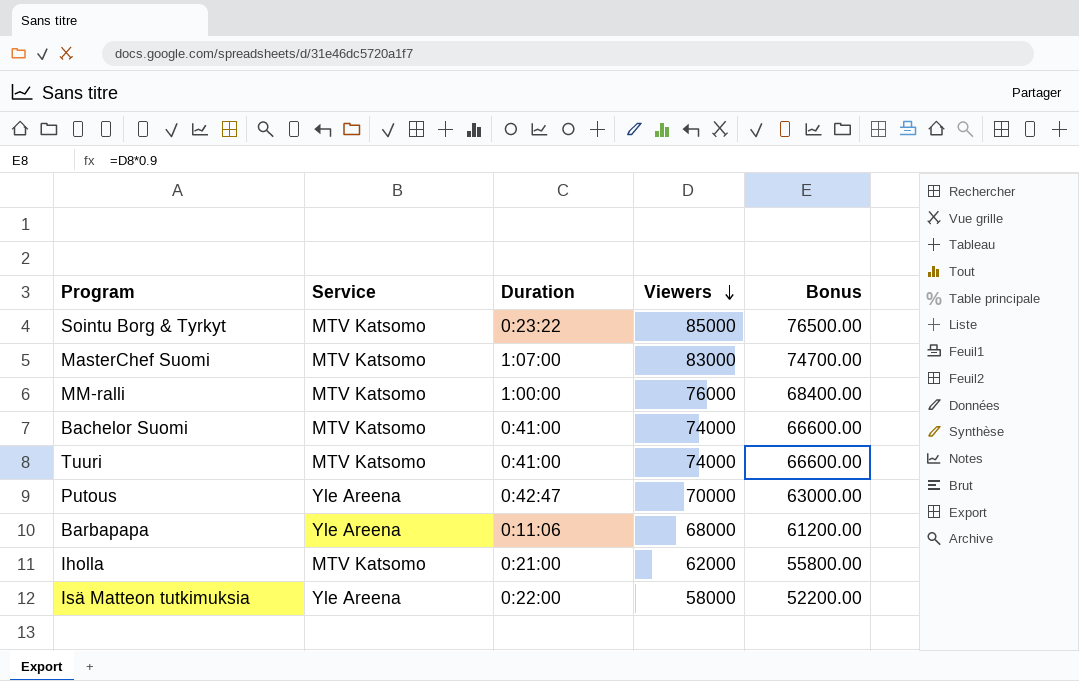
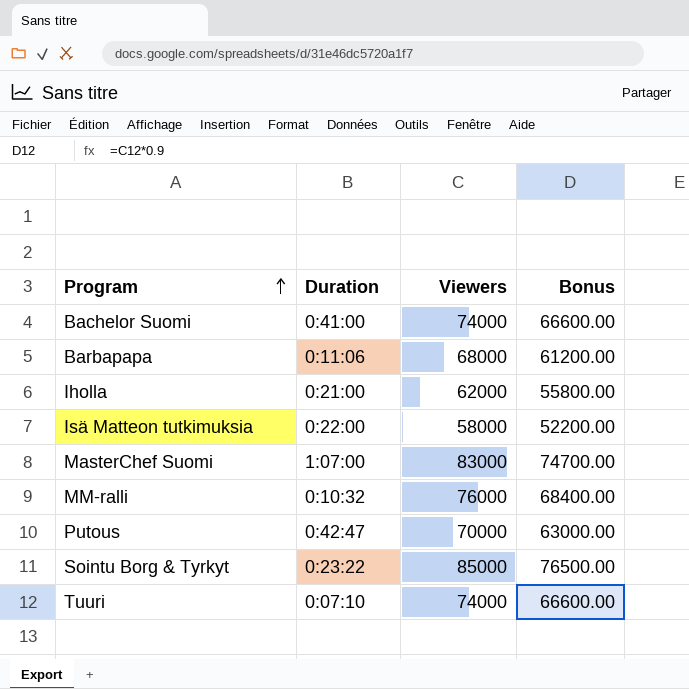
row order: Viewers descending -> Program ascending
column Service | position: 2 -> none
MM-ralli | Duration: 1:00:00 -> 0:10:32
Tuuri | Duration: 0:41:00 -> 0:07:10

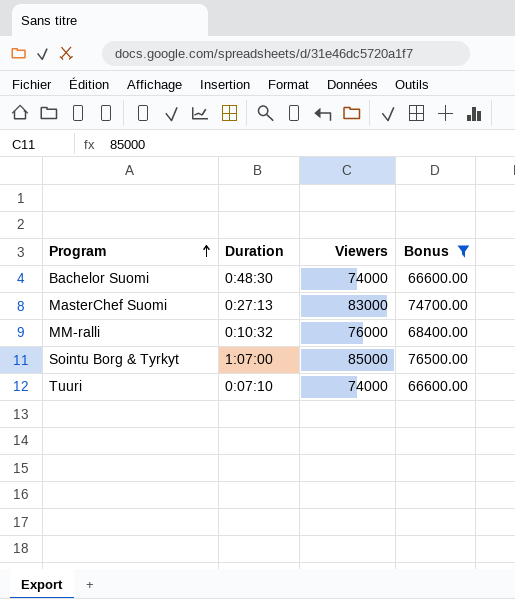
filter: none -> Bonus >= 66600.00
Bachelor Suomi | Duration: 0:41:00 -> 0:48:30
MasterChef Suomi | Duration: 1:07:00 -> 0:27:13
Sointu Borg & Tyrkyt | Duration: 0:23:22 -> 1:07:00

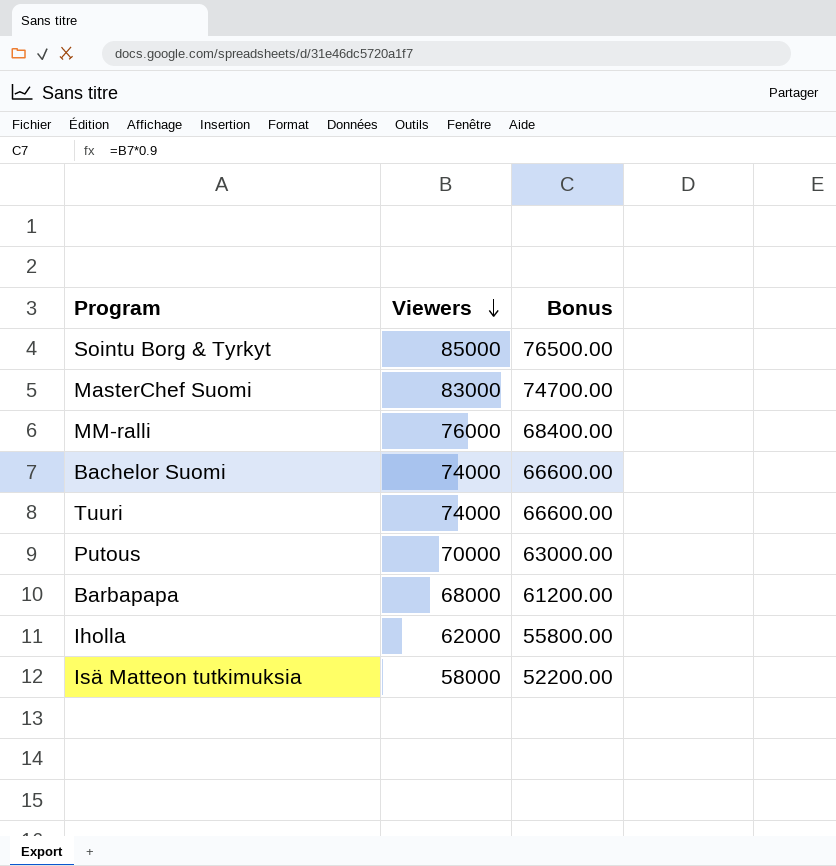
filter: Bonus >= 66600.00 -> none
row order: Program ascending -> Viewers descending
column Duration | position: 2 -> none

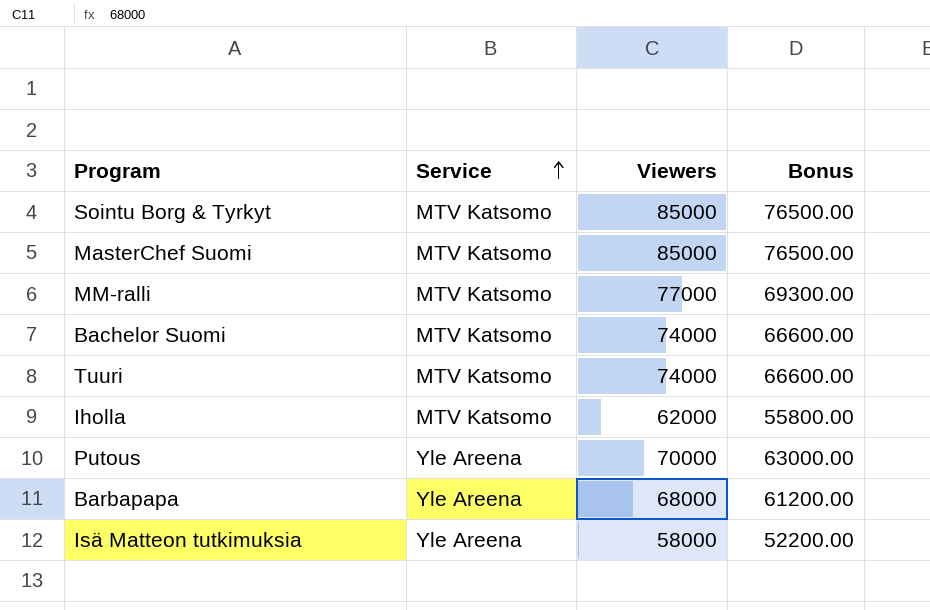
row order: Viewers descending -> Service ascending
column Service | position: none -> 2
MasterChef Suomi | Viewers: 83000 -> 85000
MasterChef Suomi | Bonus: 74700.00 -> 76500.00
MM-ralli | Viewers: 76000 -> 77000
MM-ralli | Bonus: 68400.00 -> 69300.00

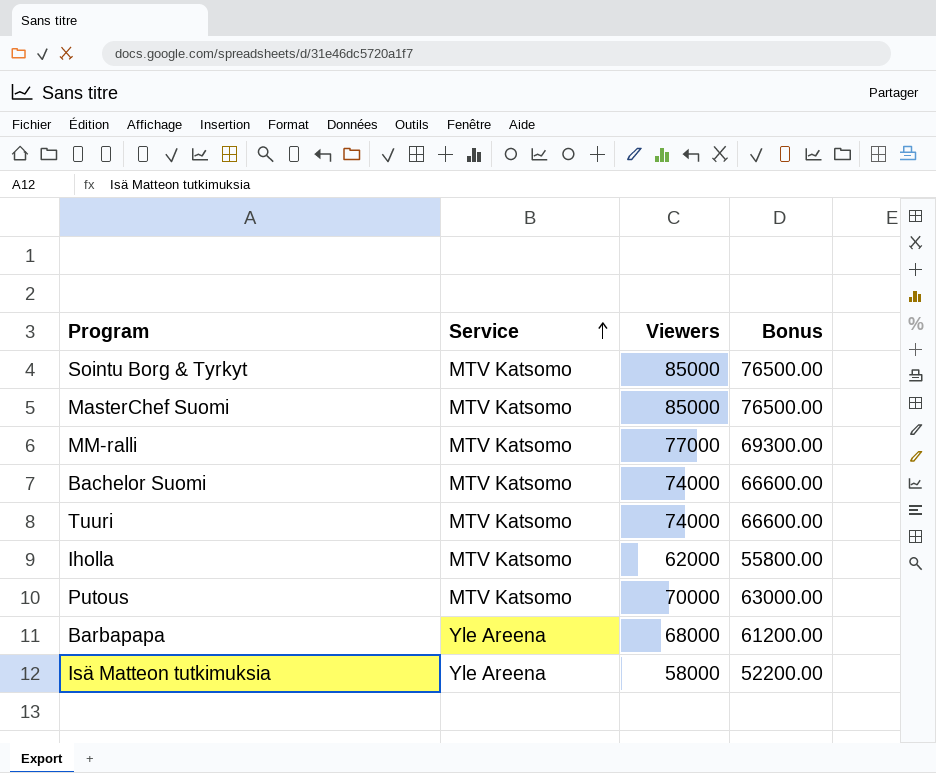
Putous | Service: Yle Areena -> MTV Katsomo

